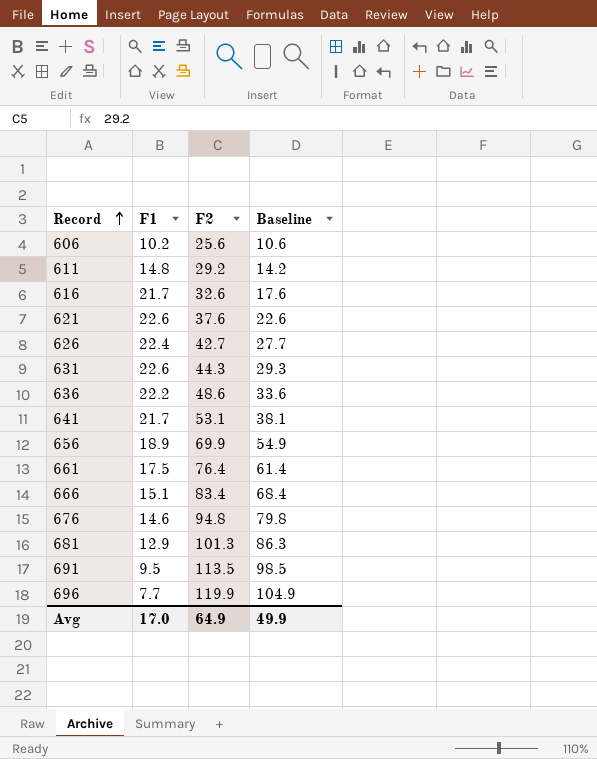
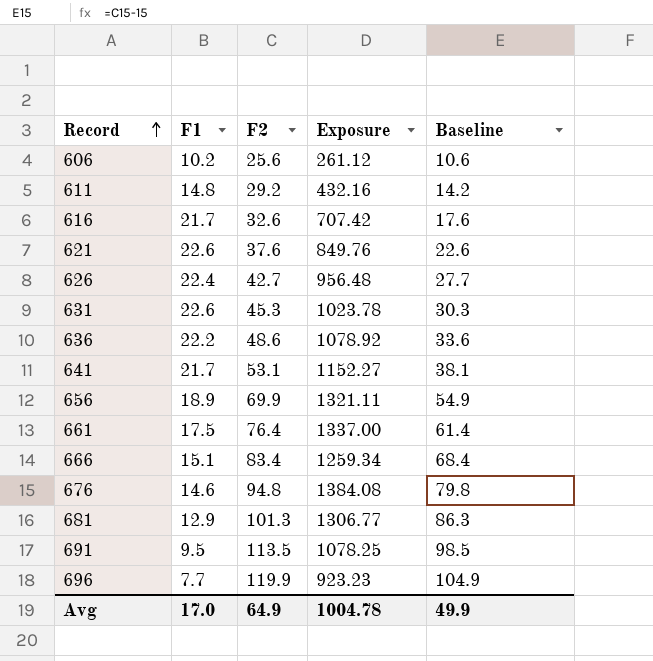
column Exposure | formula: none -> [F1] * [F2]
631 | F2: 44.3 -> 45.3
631 | Baseline: 29.3 -> 30.3

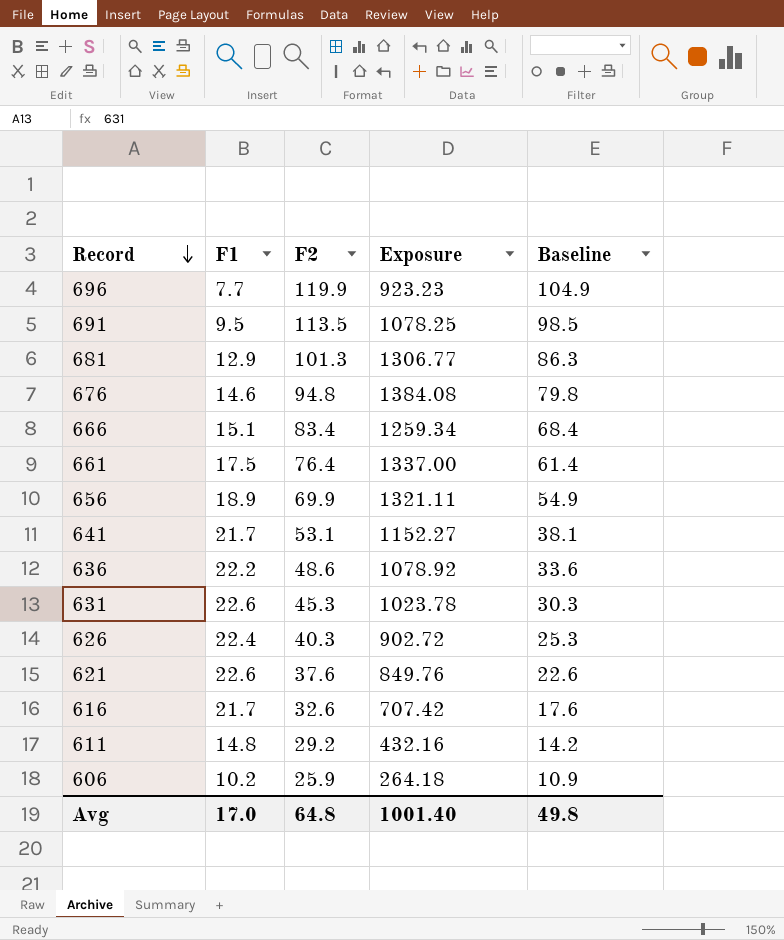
row order: Record ascending -> Record descending
626 | F2: 42.7 -> 40.3
626 | Exposure: 956.48 -> 902.72
626 | Baseline: 27.7 -> 25.3
606 | F2: 25.6 -> 25.9
606 | Exposure: 261.12 -> 264.18
606 | Baseline: 10.6 -> 10.9
Avg | F2: 64.9 -> 64.8
Avg | Exposure: 1004.78 -> 1001.40
Avg | Baseline: 49.9 -> 49.8

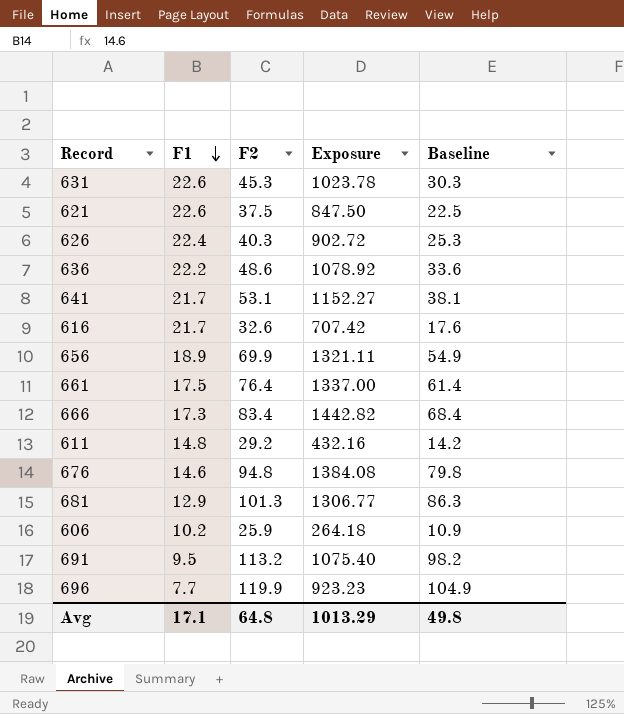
row order: Record descending -> F1 descending
621 | F2: 37.6 -> 37.5
621 | Exposure: 849.76 -> 847.50
621 | Baseline: 22.6 -> 22.5
666 | F1: 15.1 -> 17.3
666 | Exposure: 1259.34 -> 1442.82
691 | F2: 113.5 -> 113.2
691 | Exposure: 1078.25 -> 1075.40
691 | Baseline: 98.5 -> 98.2
Avg | F1: 17.0 -> 17.1
Avg | Exposure: 1001.40 -> 1013.29

